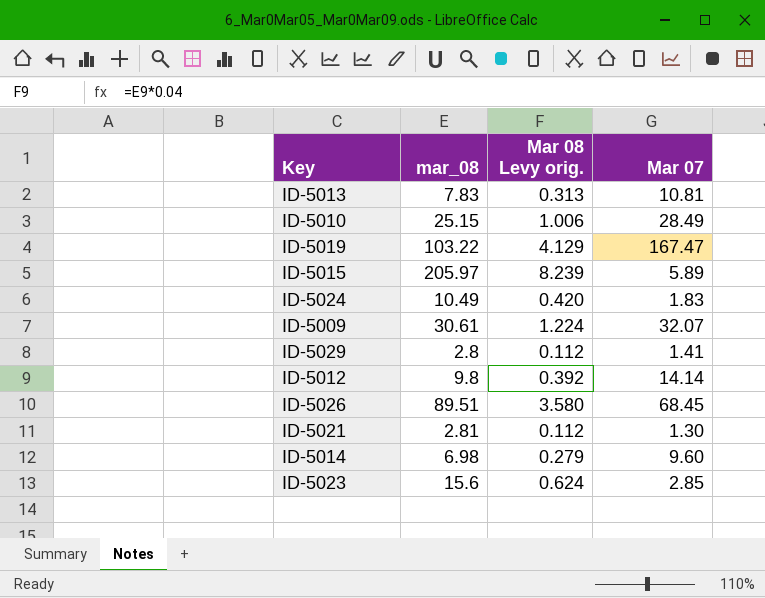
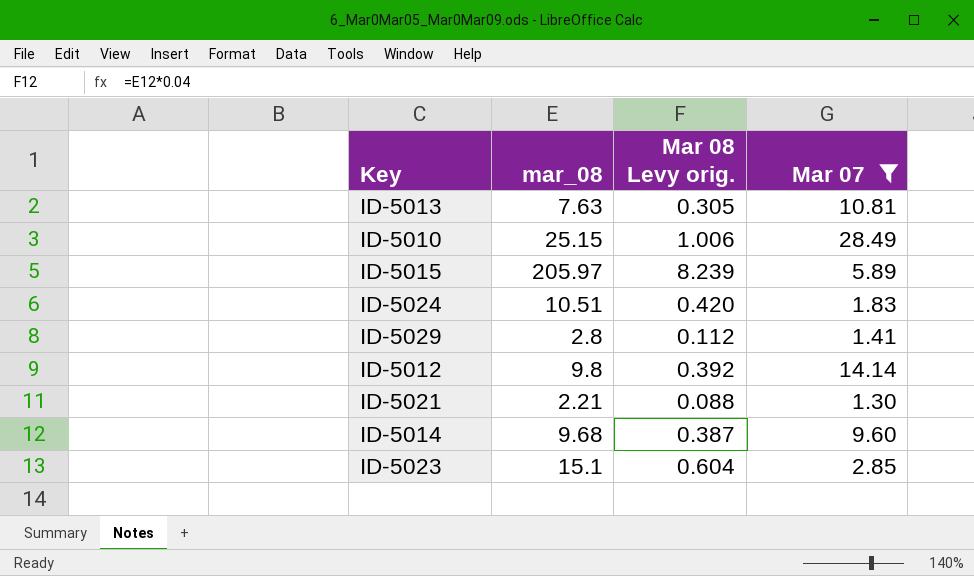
filter: none -> Mar 07 <= 28.49
ID-5013 | mar_08: 7.83 -> 7.63
ID-5013 | Mar 08 Levy orig.: 0.313 -> 0.305
ID-5024 | mar_08: 10.49 -> 10.51
ID-5021 | mar_08: 2.81 -> 2.21
ID-5021 | Mar 08 Levy orig.: 0.112 -> 0.088
ID-5014 | mar_08: 6.98 -> 9.68
ID-5014 | Mar 08 Levy orig.: 0.279 -> 0.387
ID-5023 | mar_08: 15.6 -> 15.1
ID-5023 | Mar 08 Levy orig.: 0.624 -> 0.604

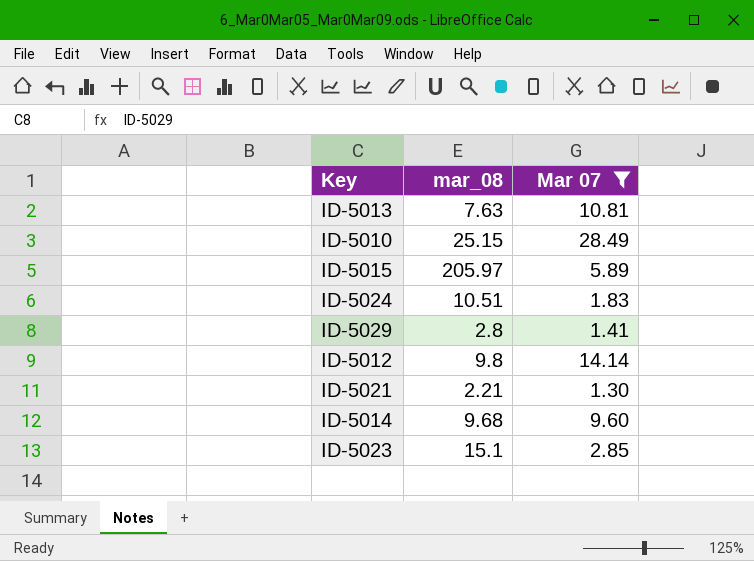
column Mar 08 Levy orig. | formula: [mar_08] * 0.04 -> none

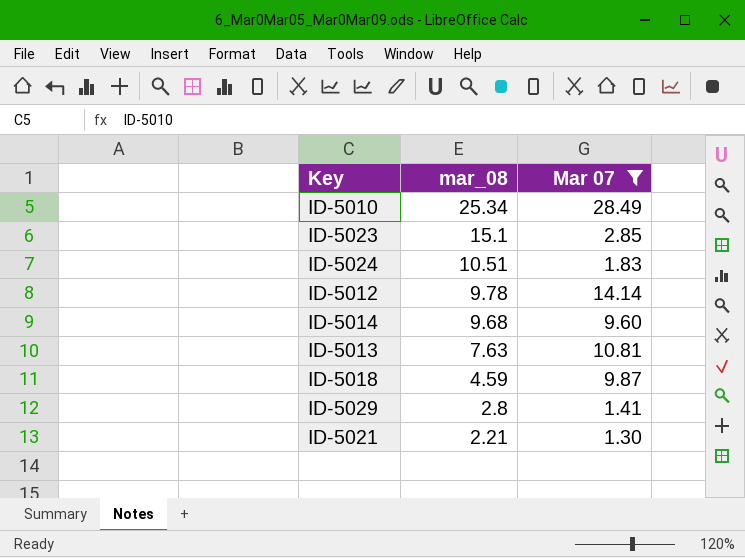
row order: none -> mar_08 descending
row ID-5015: 205.97 | 5.89 -> none
ID-5010 | mar_08: 25.15 -> 25.34
ID-5012 | mar_08: 9.8 -> 9.78
row ID-5018: none -> 4.59 | 9.87

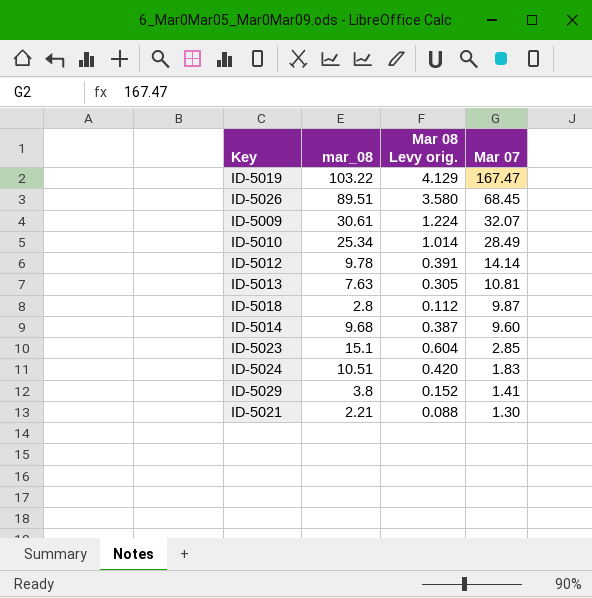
filter: Mar 07 <= 28.49 -> none
row order: mar_08 descending -> Mar 07 descending
column Mar 08 Levy orig. | formula: none -> [mar_08] * 0.04
ID-5018 | mar_08: 4.59 -> 2.8
ID-5029 | mar_08: 2.8 -> 3.8

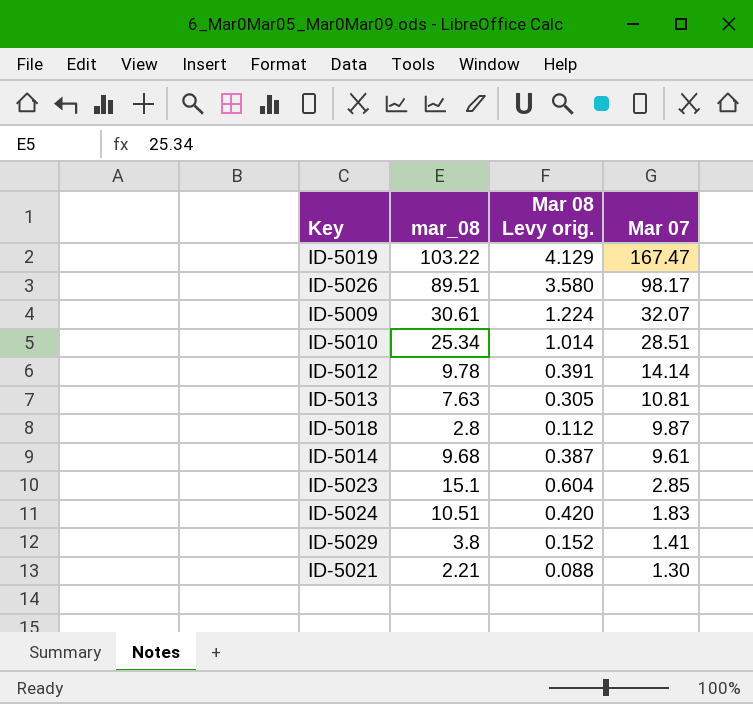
ID-5026 | Mar 07: 68.45 -> 98.17
ID-5010 | Mar 07: 28.49 -> 28.51
ID-5014 | Mar 07: 9.60 -> 9.61

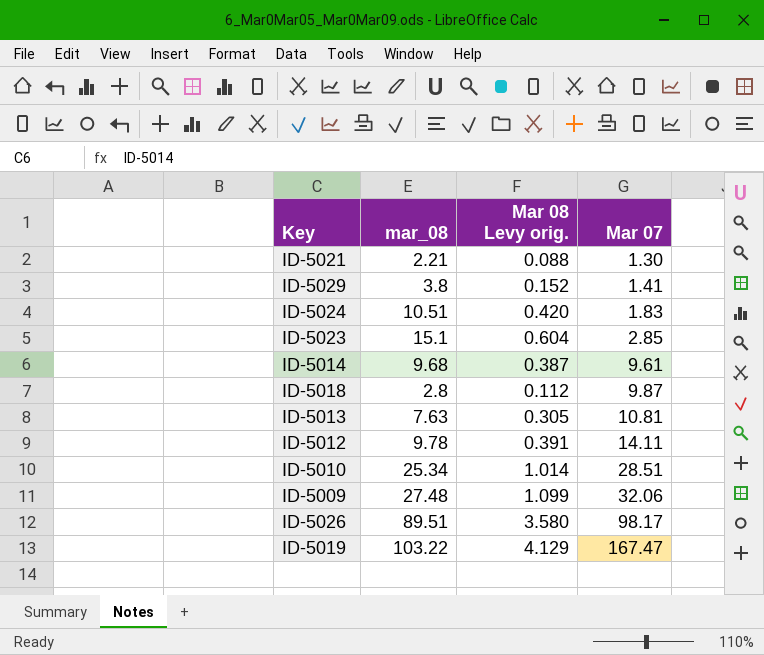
row order: Mar 07 descending -> Mar 07 ascending
ID-5012 | Mar 07: 14.14 -> 14.11
ID-5009 | mar_08: 30.61 -> 27.48
ID-5009 | Mar 08 Levy orig.: 1.224 -> 1.099
ID-5009 | Mar 07: 32.07 -> 32.06

